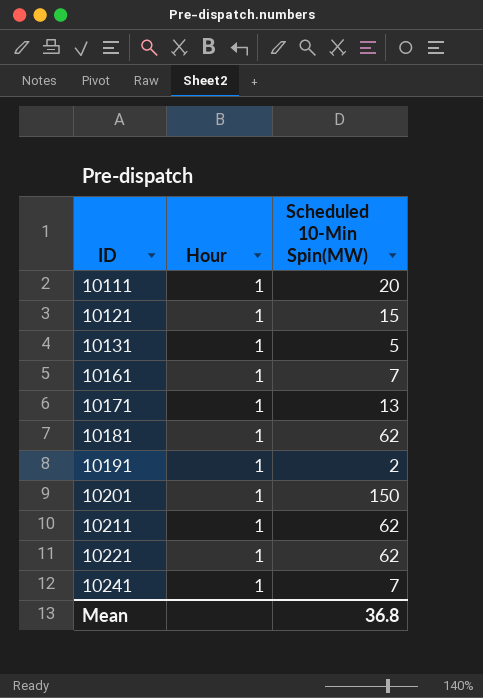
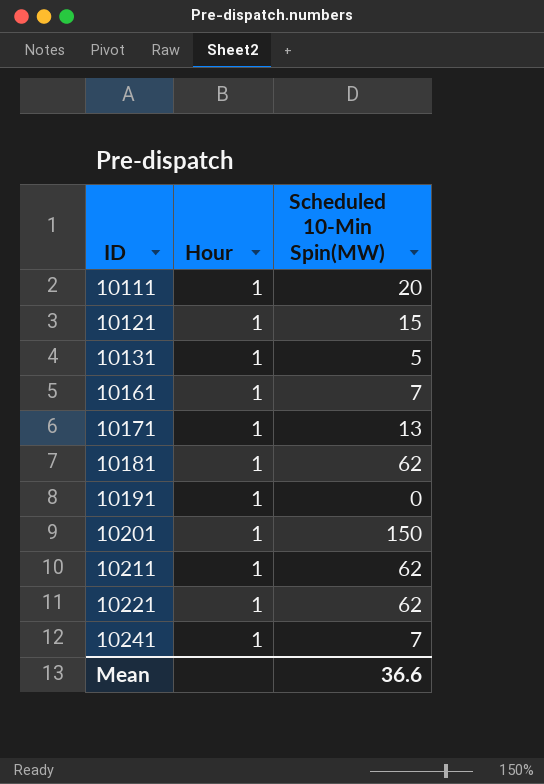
10191 | Scheduled 10-Min Spin(MW): 2 -> 0
Mean | Scheduled 10-Min Spin(MW): 36.8 -> 36.6

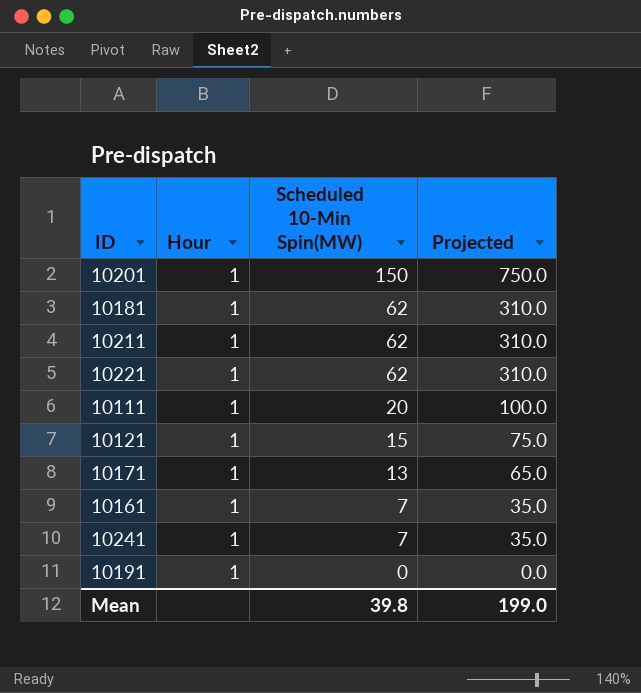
row order: ID ascending -> Scheduled 10-Min Spin(MW) descending
column Projected | formula: none -> [Scheduled 10-Min Spin(MW)] * 5
row 10131: 1 | 5 -> none
Mean | Scheduled 10-Min Spin(MW): 36.6 -> 39.8

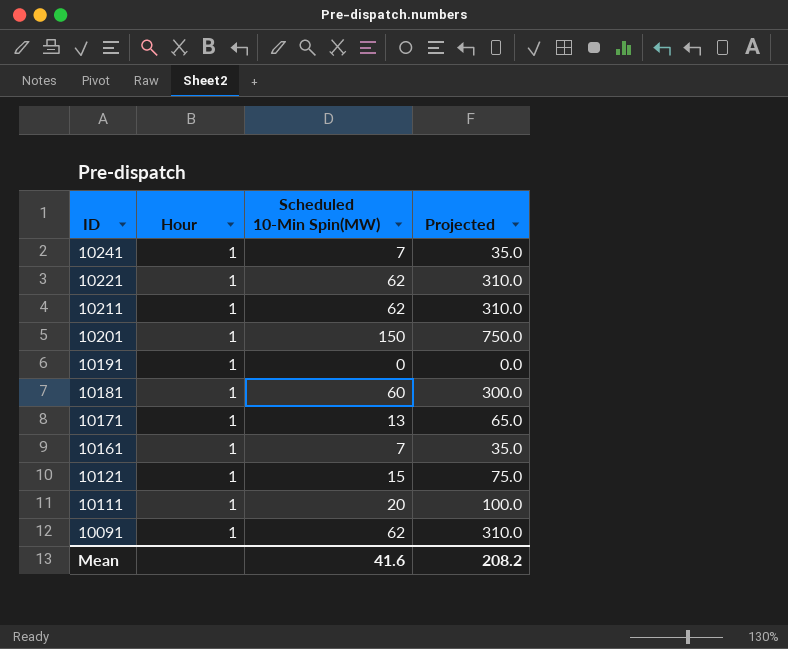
row order: Scheduled 10-Min Spin(MW) descending -> ID descending
10181 | Scheduled 10-Min Spin(MW): 62 -> 60
10181 | Projected: 310.0 -> 300.0
row 10091: none -> 1 | 62 | 310.0
Mean | Scheduled 10-Min Spin(MW): 39.8 -> 41.6
Mean | Projected: 199.0 -> 208.2

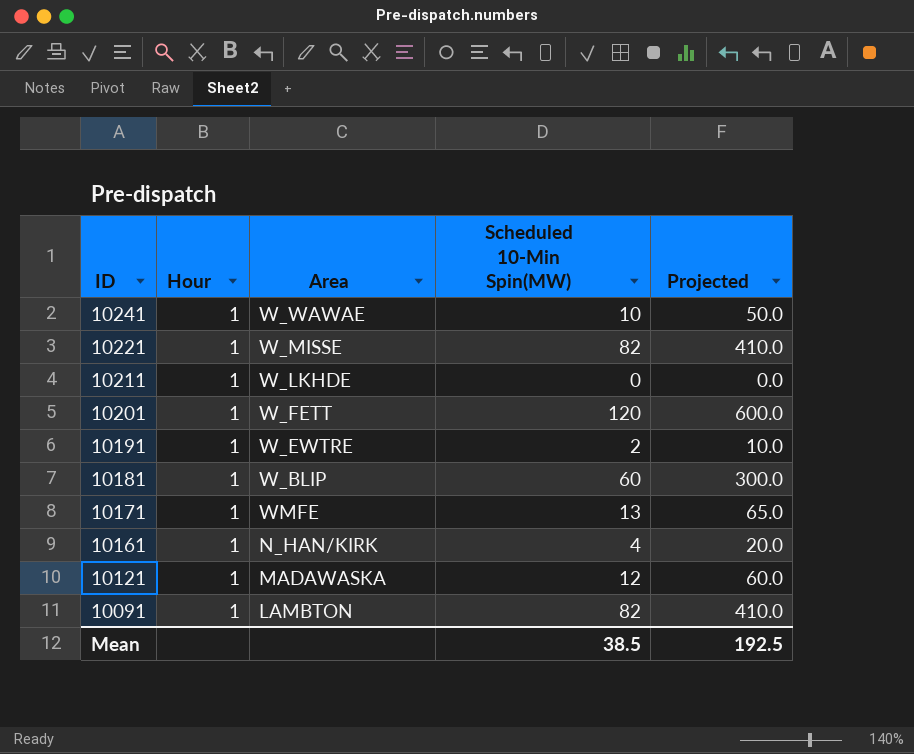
column Area | position: none -> 3
row 10111: 1 | 20 | 100.0 -> none
10241 | Scheduled 10-Min Spin(MW): 7 -> 10
10241 | Projected: 35.0 -> 50.0
10221 | Scheduled 10-Min Spin(MW): 62 -> 82
10221 | Projected: 310.0 -> 410.0
10211 | Scheduled 10-Min Spin(MW): 62 -> 0
10211 | Projected: 310.0 -> 0.0
10201 | Scheduled 10-Min Spin(MW): 150 -> 120
10201 | Projected: 750.0 -> 600.0
10191 | Scheduled 10-Min Spin(MW): 0 -> 2
10191 | Projected: 0.0 -> 10.0
10161 | Scheduled 10-Min Spin(MW): 7 -> 4
10161 | Projected: 35.0 -> 20.0
10121 | Scheduled 10-Min Spin(MW): 15 -> 12
10121 | Projected: 75.0 -> 60.0
10091 | Scheduled 10-Min Spin(MW): 62 -> 82
10091 | Projected: 310.0 -> 410.0
Mean | Scheduled 10-Min Spin(MW): 41.6 -> 38.5
Mean | Projected: 208.2 -> 192.5

